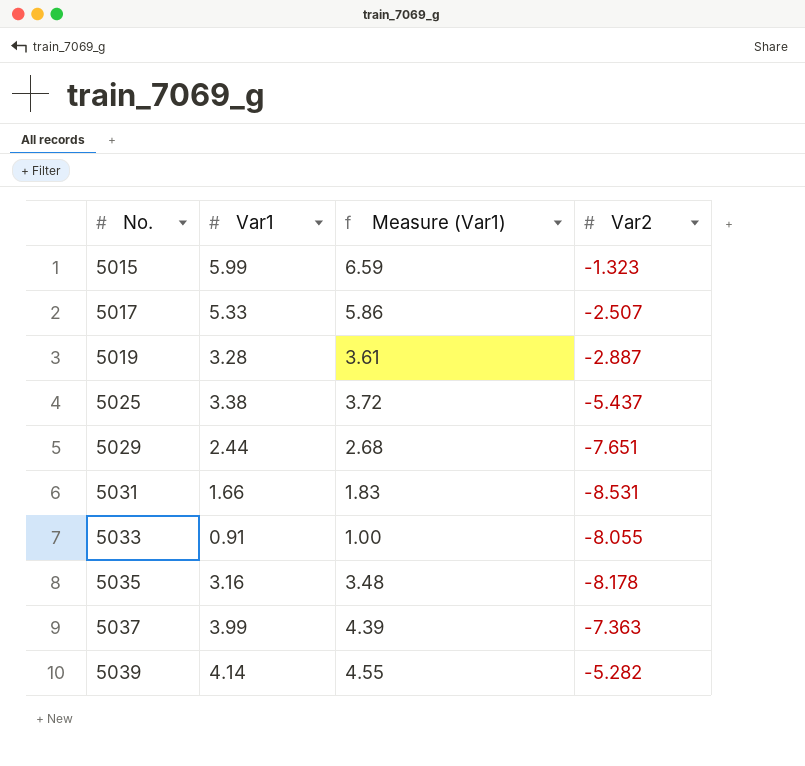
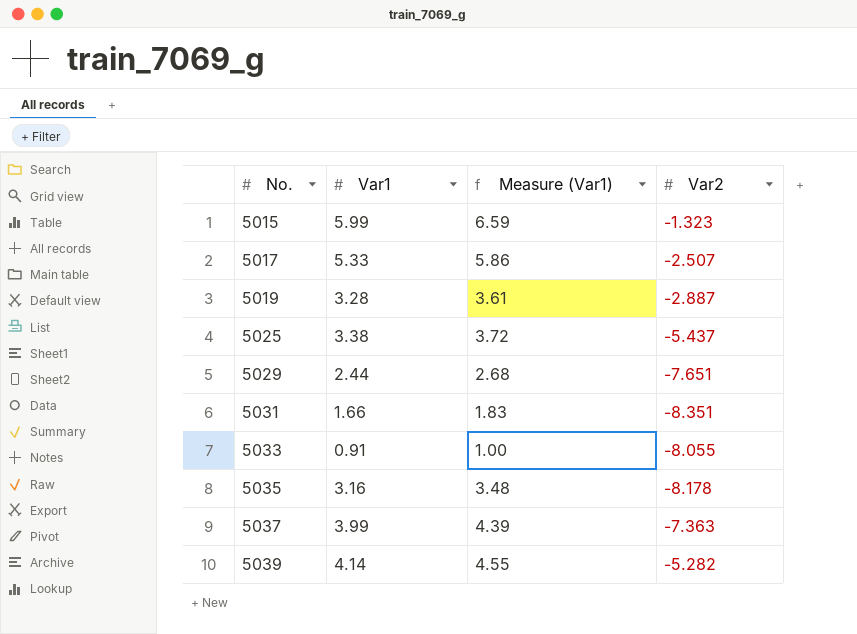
5031 | Var2: -8.531 -> -8.351

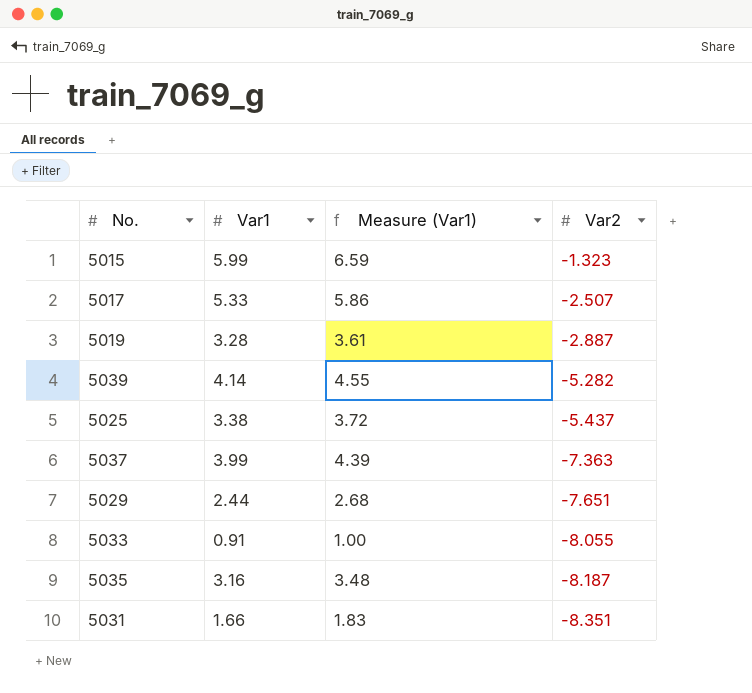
row order: No. ascending -> Var2 descending
5035 | Var2: -8.178 -> -8.187

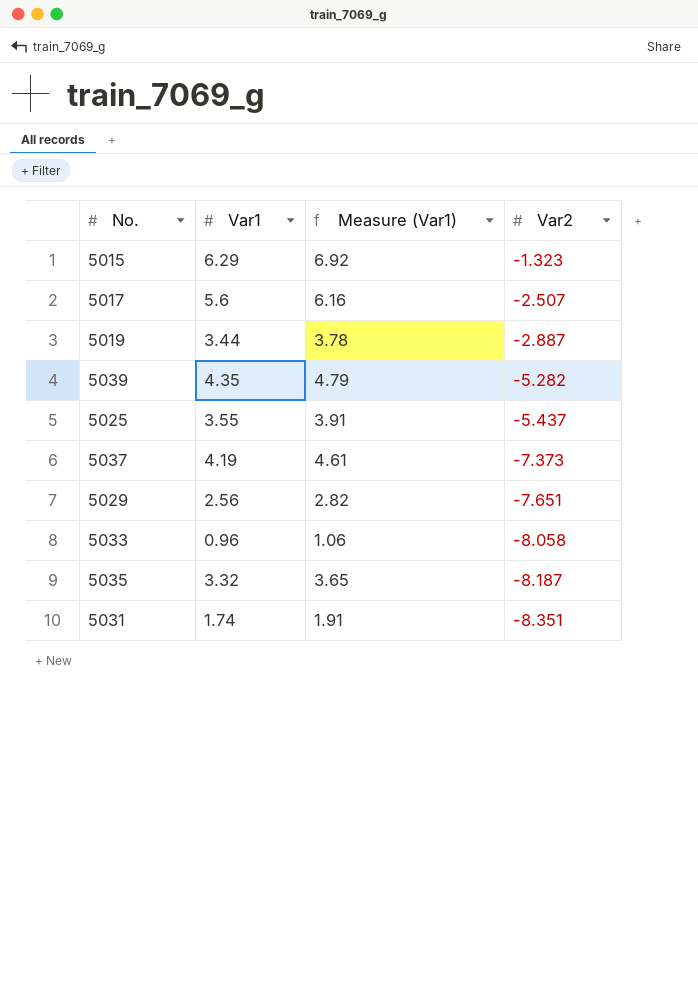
5015 | Var1: 5.99 -> 6.29
5015 | Measure (Var1): 6.59 -> 6.92
5017 | Var1: 5.33 -> 5.6
5017 | Measure (Var1): 5.86 -> 6.16
5019 | Var1: 3.28 -> 3.44
5019 | Measure (Var1): 3.61 -> 3.78
5039 | Var1: 4.14 -> 4.35
5039 | Measure (Var1): 4.55 -> 4.79
5025 | Var1: 3.38 -> 3.55
5025 | Measure (Var1): 3.72 -> 3.91
5037 | Var1: 3.99 -> 4.19
5037 | Measure (Var1): 4.39 -> 4.61
5037 | Var2: -7.363 -> -7.373
5029 | Var1: 2.44 -> 2.56
5029 | Measure (Var1): 2.68 -> 2.82
5033 | Var1: 0.91 -> 0.96
5033 | Measure (Var1): 1.00 -> 1.06
5033 | Var2: -8.055 -> -8.058
5035 | Var1: 3.16 -> 3.32
5035 | Measure (Var1): 3.48 -> 3.65
5031 | Var1: 1.66 -> 1.74
5031 | Measure (Var1): 1.83 -> 1.91

